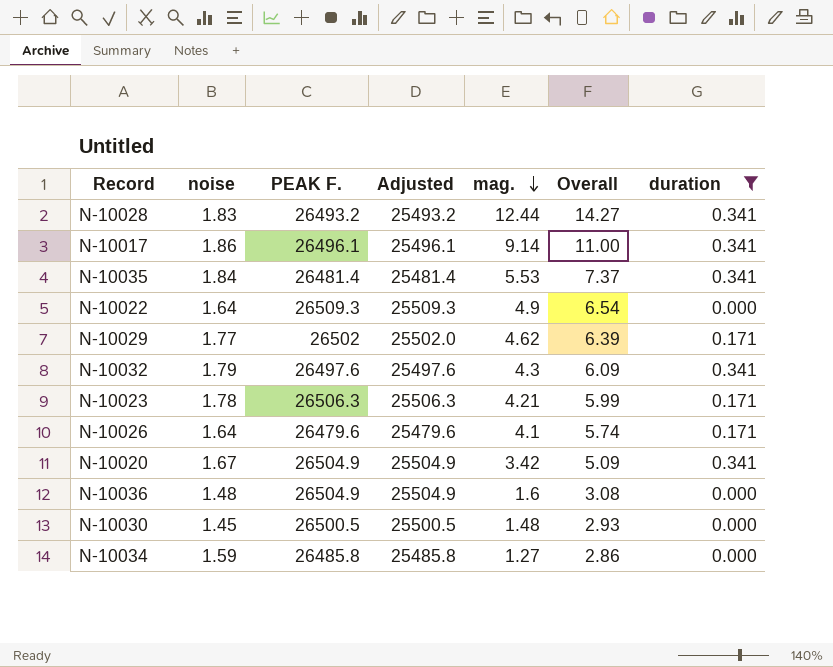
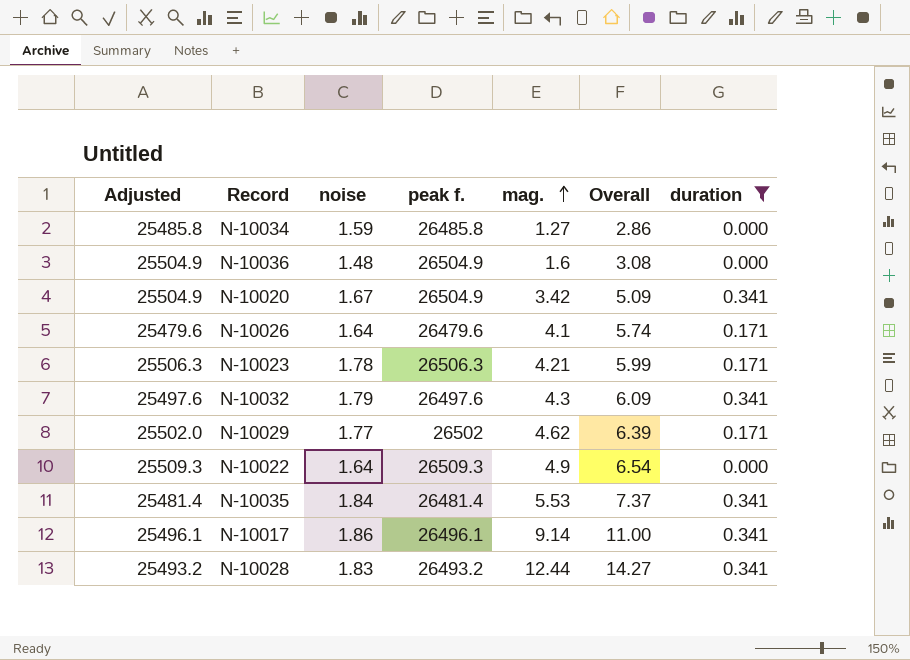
row order: mag. descending -> mag. ascending
column Adjusted | position: 4 -> 1
column name: PEAK F. -> peak f.
row N-10030: 1.45 | 26500.5 | 25500.5 | 1.48 | 2.93 | 0.000 -> none

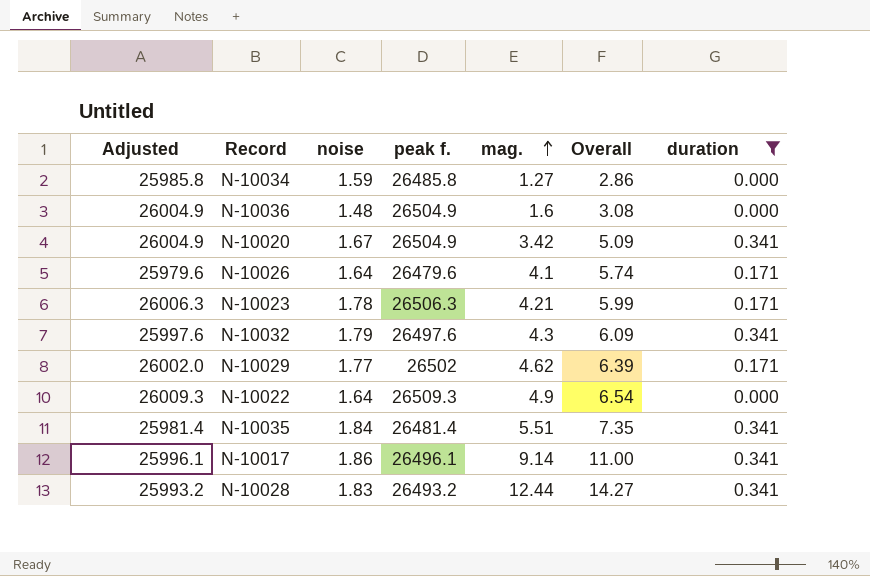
column Adjusted | formula: [peak f.] - 1000 -> [peak f.] - 500
N-10035 | mag.: 5.53 -> 5.51
N-10035 | Overall: 7.37 -> 7.35

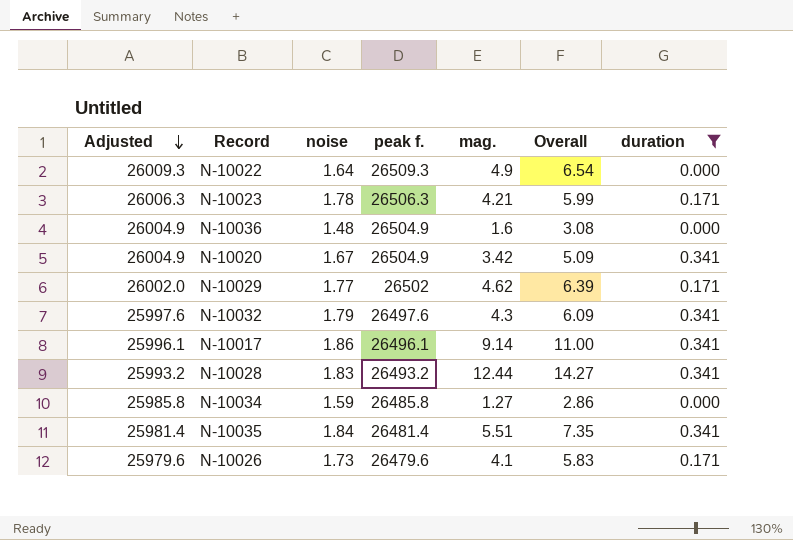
row order: mag. ascending -> Adjusted descending
N-10026 | noise: 1.64 -> 1.73
N-10026 | Overall: 5.74 -> 5.83

